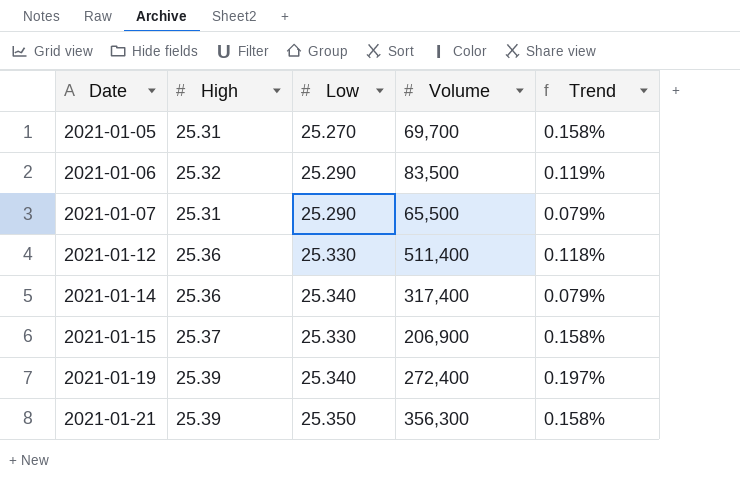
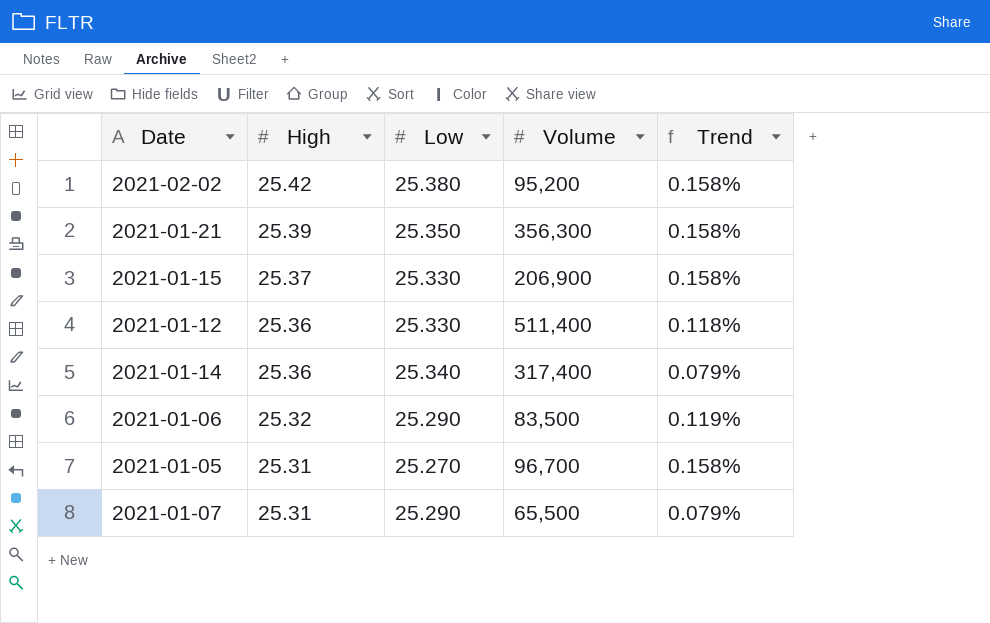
row order: Date ascending -> High descending
row 2021-01-19: 25.39 | 25.340 | 272,400 | 0.197% -> none
row 2021-02-02: none -> 25.42 | 25.380 | 95,200 | 0.158%
2021-01-05 | Volume: 69,700 -> 96,700

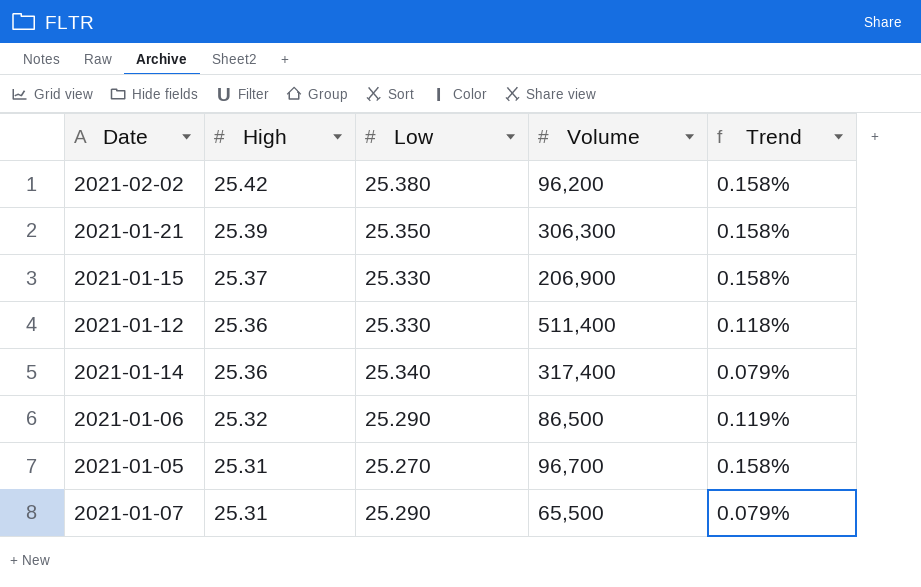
2021-02-02 | Volume: 95,200 -> 96,200
2021-01-21 | Volume: 356,300 -> 306,300
2021-01-06 | Volume: 83,500 -> 86,500

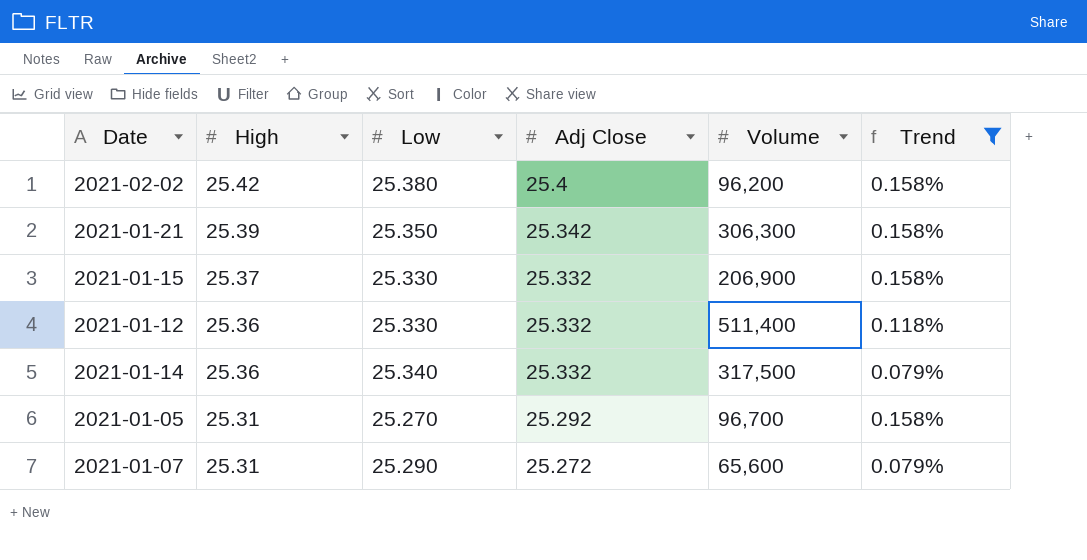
filter: none -> Trend != 0.119%
column Adj Close | position: none -> 4
2021-01-14 | Volume: 317,400 -> 317,500
2021-01-07 | Volume: 65,500 -> 65,600

